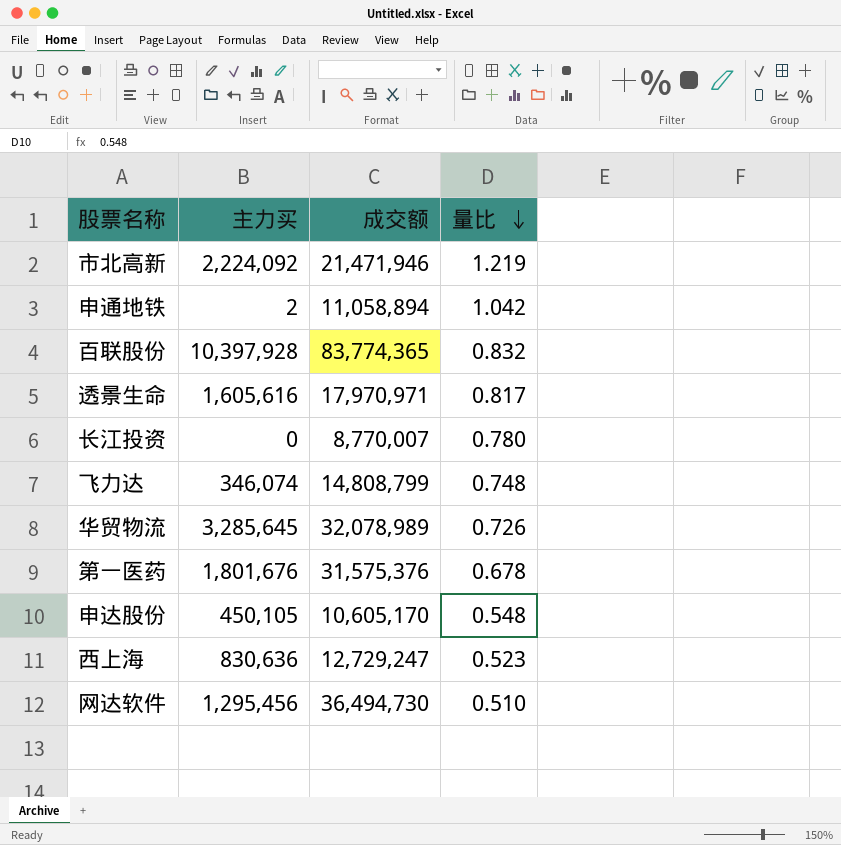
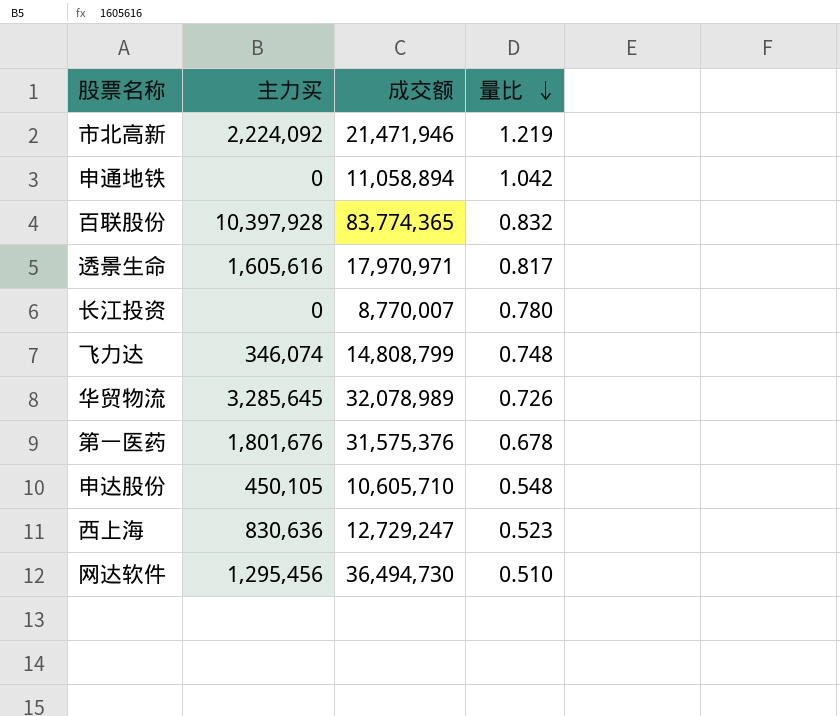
申通地铁 | 主力买: 2 -> 0
申达股份 | 成交额: 10,605,170 -> 10,605,710

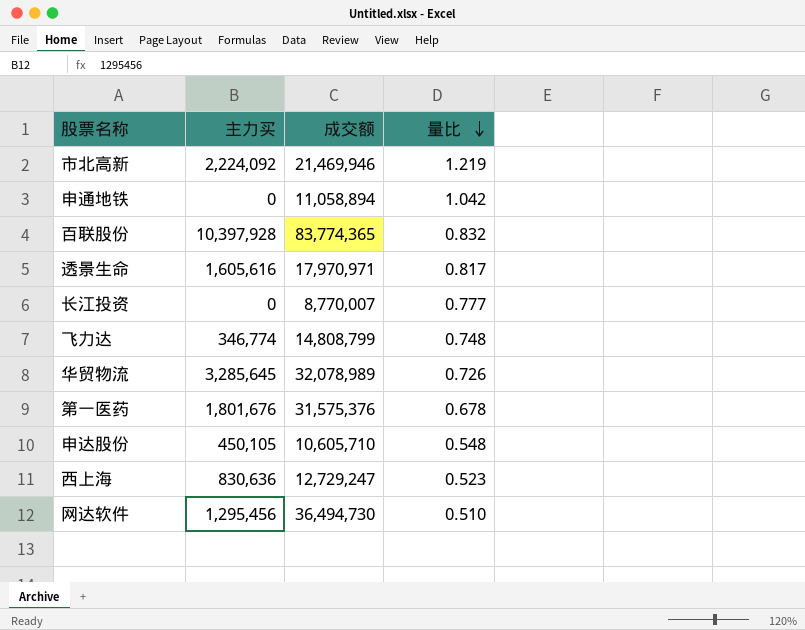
市北高新 | 成交额: 21,471,946 -> 21,469,946
长江投资 | 量比: 0.780 -> 0.777
飞力达 | 主力买: 346,074 -> 346,774

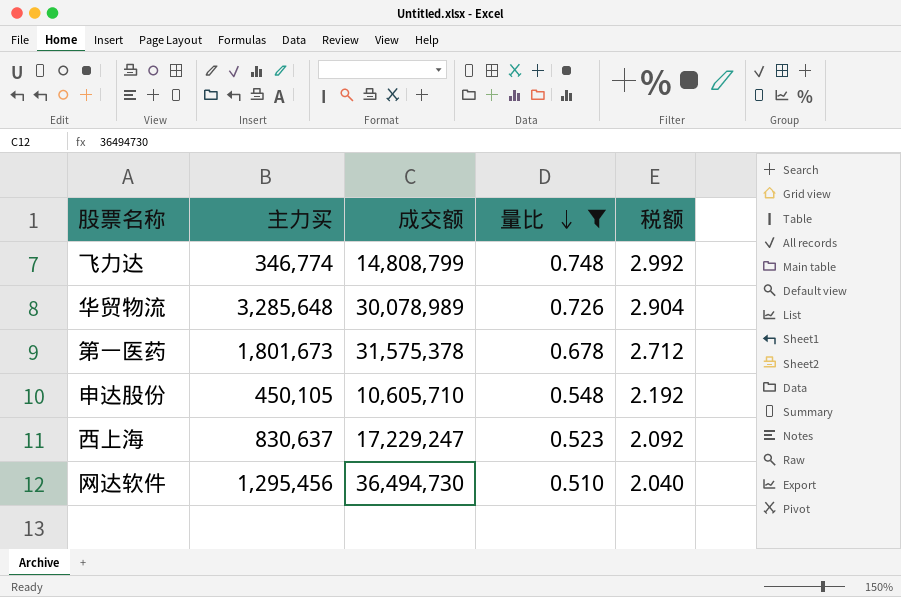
filter: none -> 量比 <= 0.748
column 税额 | formula: none -> [量比] * 4
华贸物流 | 主力买: 3,285,645 -> 3,285,648
华贸物流 | 成交额: 32,078,989 -> 30,078,989
第一医药 | 主力买: 1,801,676 -> 1,801,673
第一医药 | 成交额: 31,575,376 -> 31,575,378
西上海 | 主力买: 830,636 -> 830,637
西上海 | 成交额: 12,729,247 -> 17,229,247

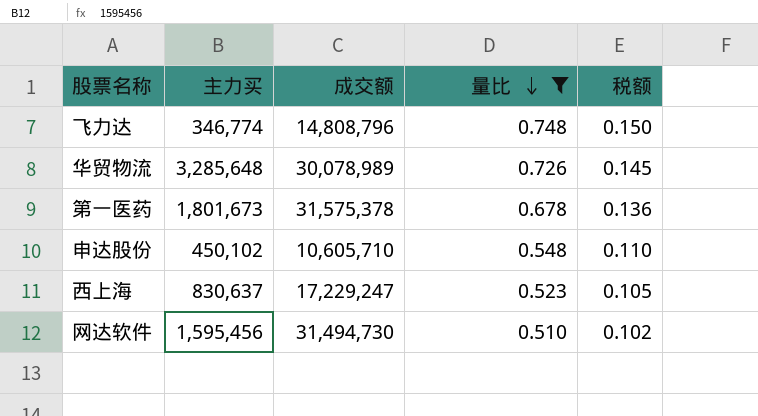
column 税额 | formula: [量比] * 4 -> [量比] * 0.2
飞力达 | 成交额: 14,808,799 -> 14,808,796
申达股份 | 主力买: 450,105 -> 450,102
网达软件 | 主力买: 1,295,456 -> 1,595,456
网达软件 | 成交额: 36,494,730 -> 31,494,730

